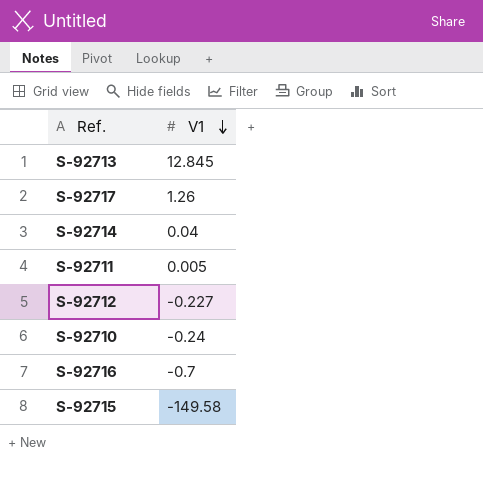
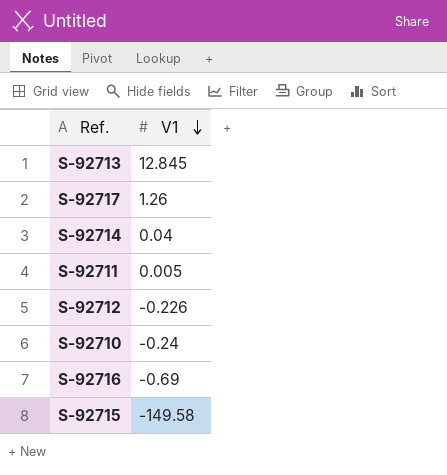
S-92712 | V1: -0.227 -> -0.226
S-92716 | V1: -0.7 -> -0.69

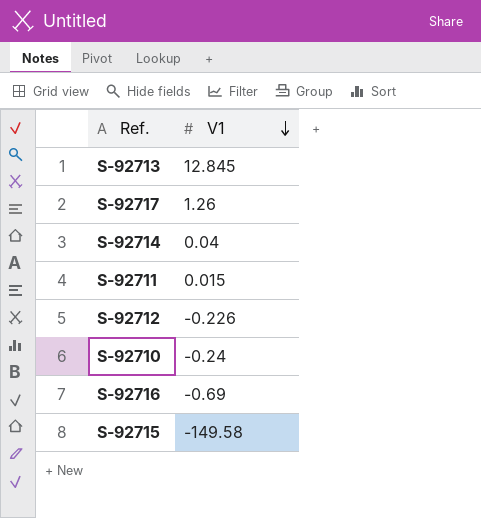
S-92711 | V1: 0.005 -> 0.015

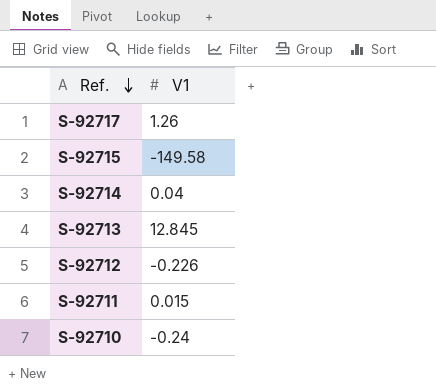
row order: V1 descending -> Ref. descending
row S-92716: -0.69 -> none

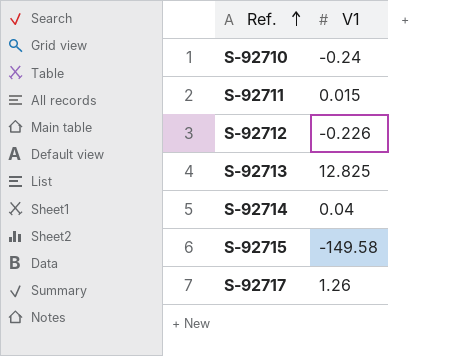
row order: Ref. descending -> Ref. ascending
S-92713 | V1: 12.845 -> 12.825

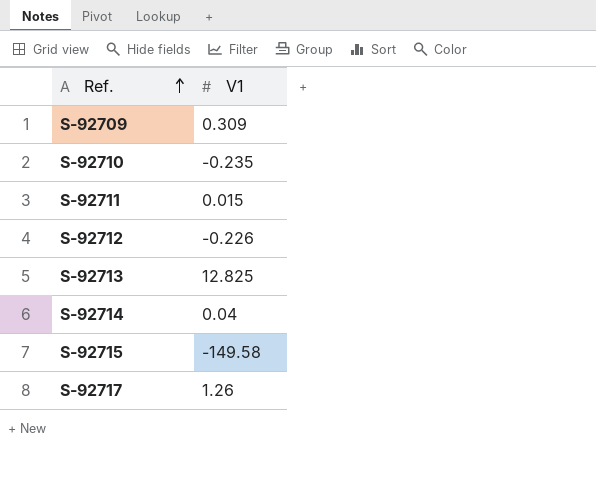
row S-92709: none -> 0.309
S-92710 | V1: -0.24 -> -0.235

